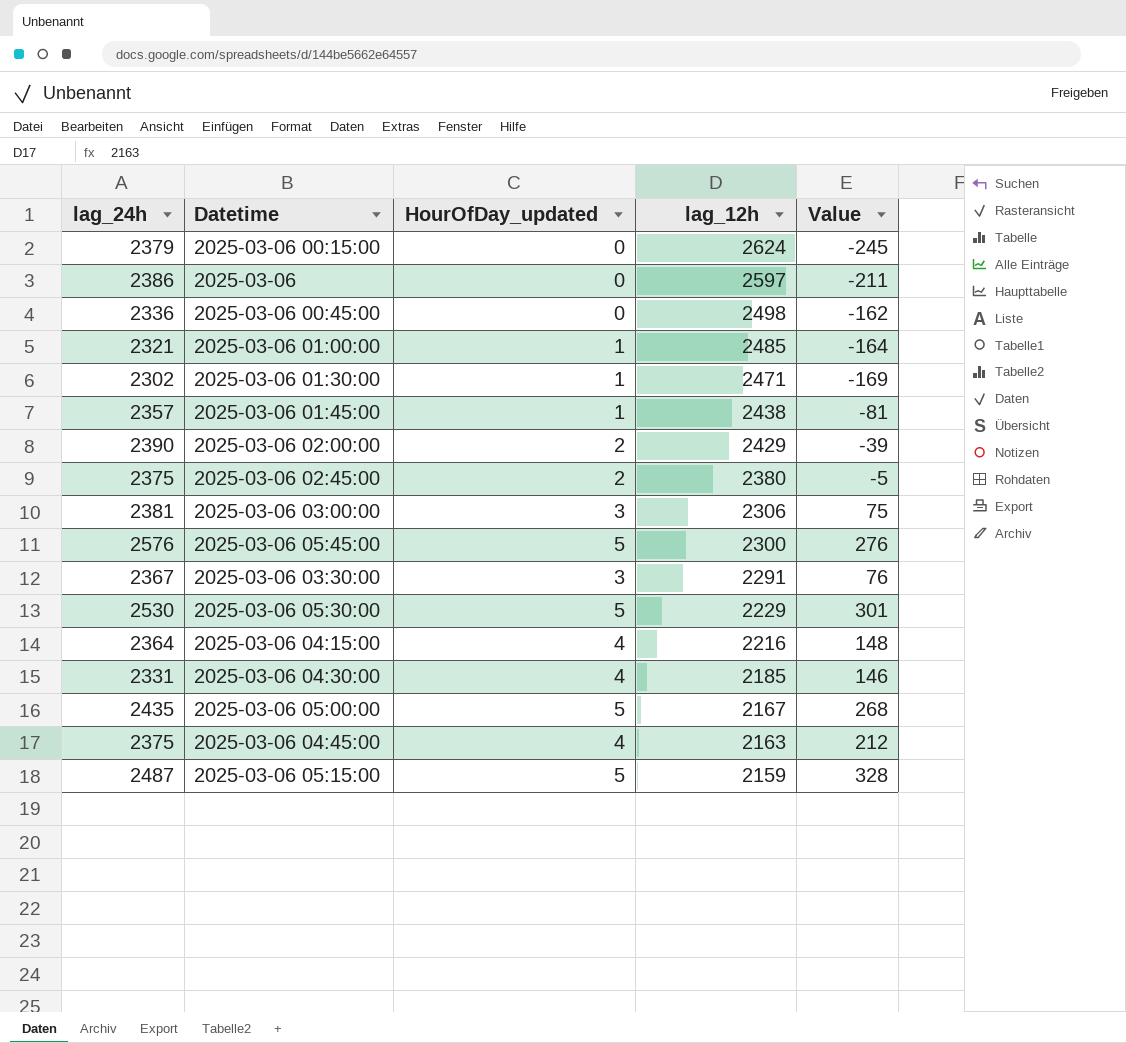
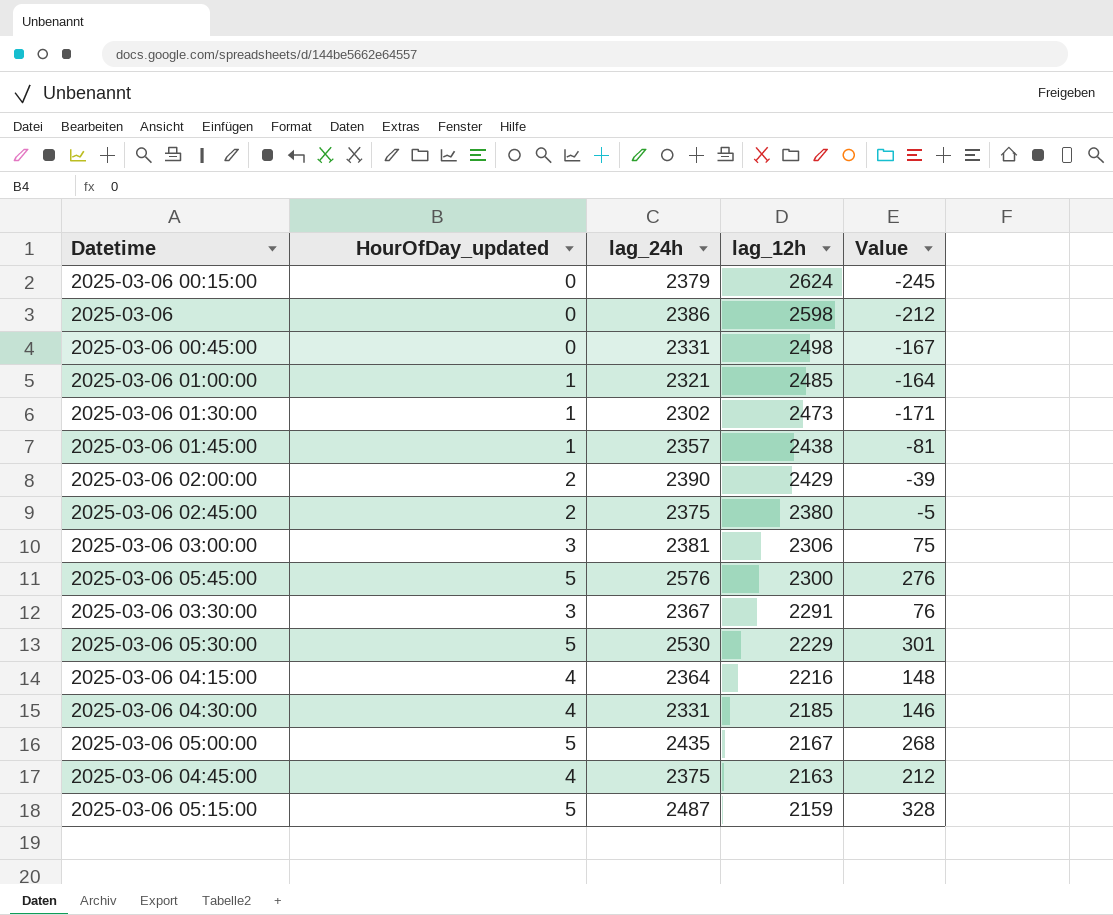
column lag_24h | position: 1 -> 3
2025-03-06 | lag_12h: 2597 -> 2598
2025-03-06 | Value: -211 -> -212
2025-03-06 00:45:00 | lag_24h: 2336 -> 2331
2025-03-06 00:45:00 | Value: -162 -> -167
2025-03-06 01:30:00 | lag_12h: 2471 -> 2473
2025-03-06 01:30:00 | Value: -169 -> -171

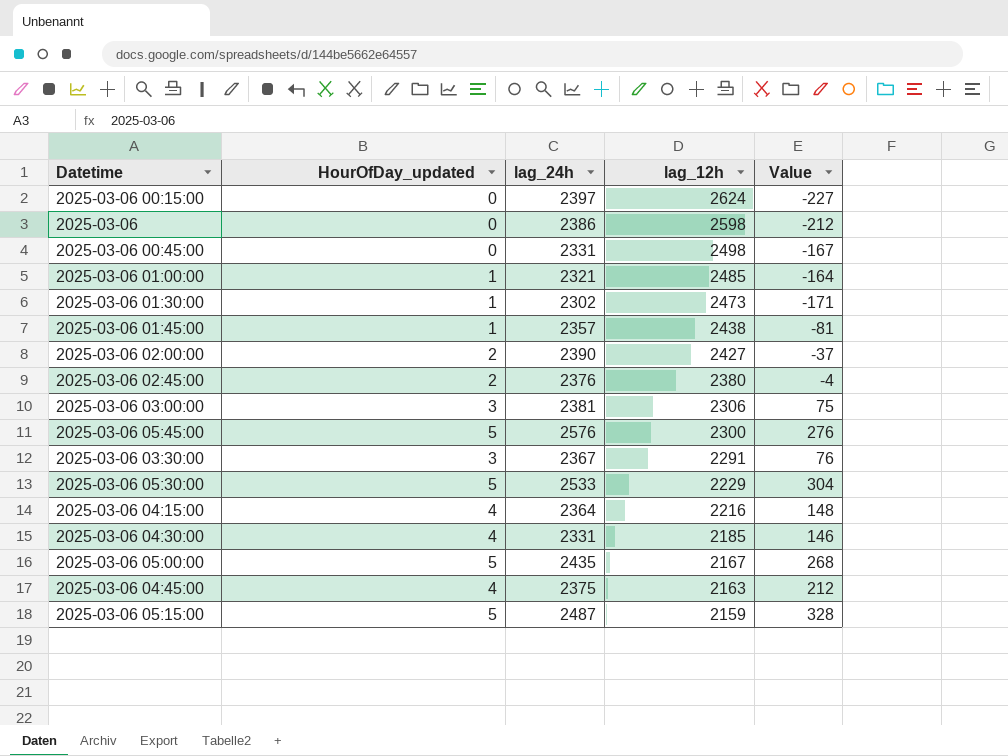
2025-03-06 00:15:00 | lag_24h: 2379 -> 2397
2025-03-06 00:15:00 | Value: -245 -> -227
2025-03-06 02:00:00 | lag_12h: 2429 -> 2427
2025-03-06 02:00:00 | Value: -39 -> -37
2025-03-06 02:45:00 | lag_24h: 2375 -> 2376
2025-03-06 02:45:00 | Value: -5 -> -4
2025-03-06 05:30:00 | lag_24h: 2530 -> 2533
2025-03-06 05:30:00 | Value: 301 -> 304

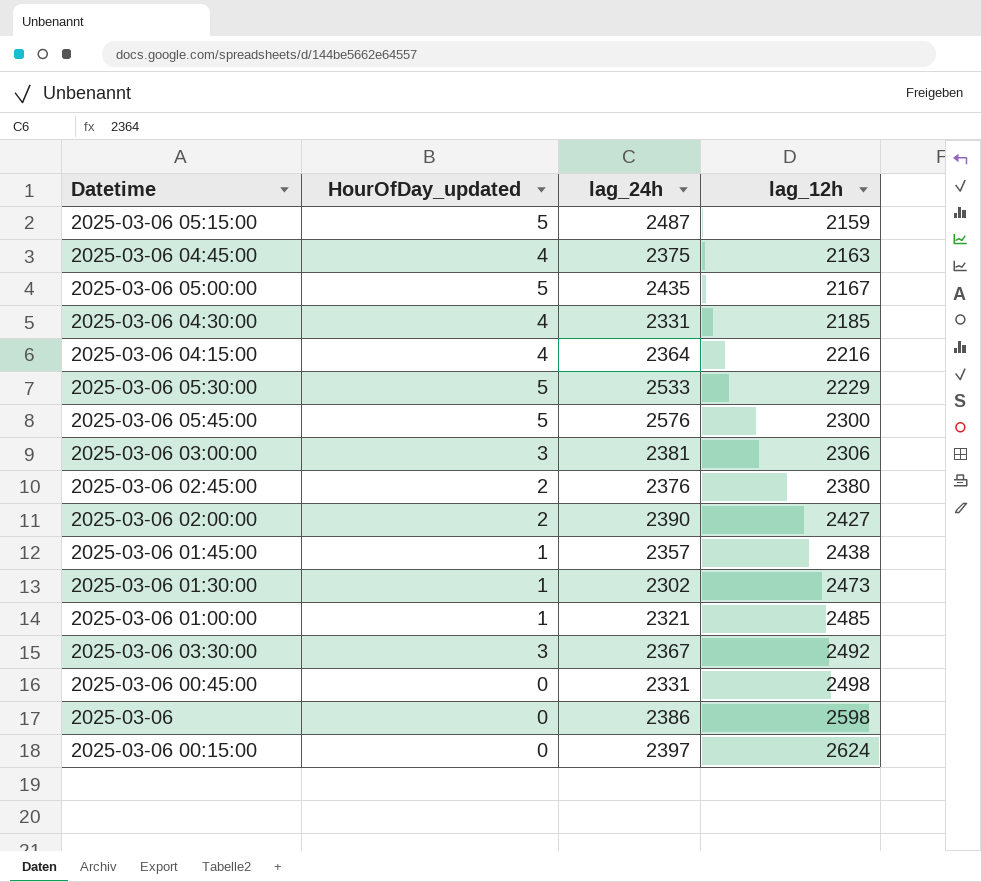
row order: lag_12h descending -> lag_12h ascending
column Value | formula: [lag_24h] - [lag_12h] -> none
2025-03-06 03:30:00 | lag_12h: 2291 -> 2492

